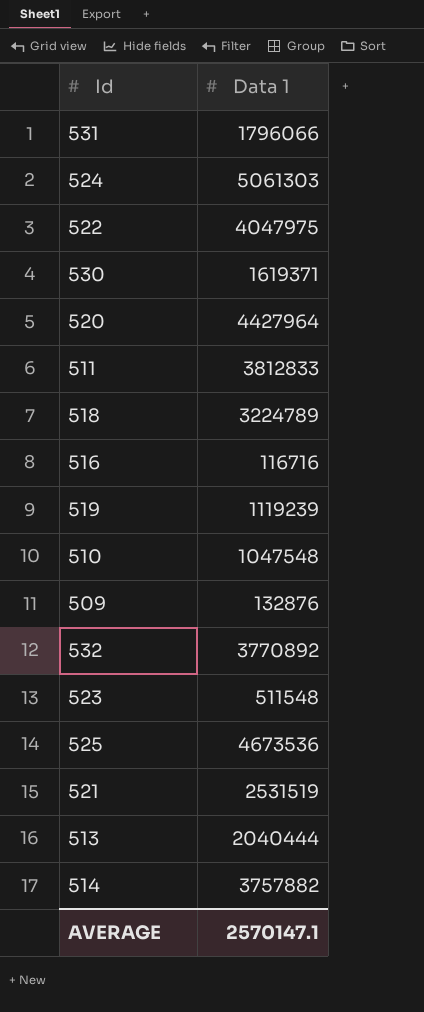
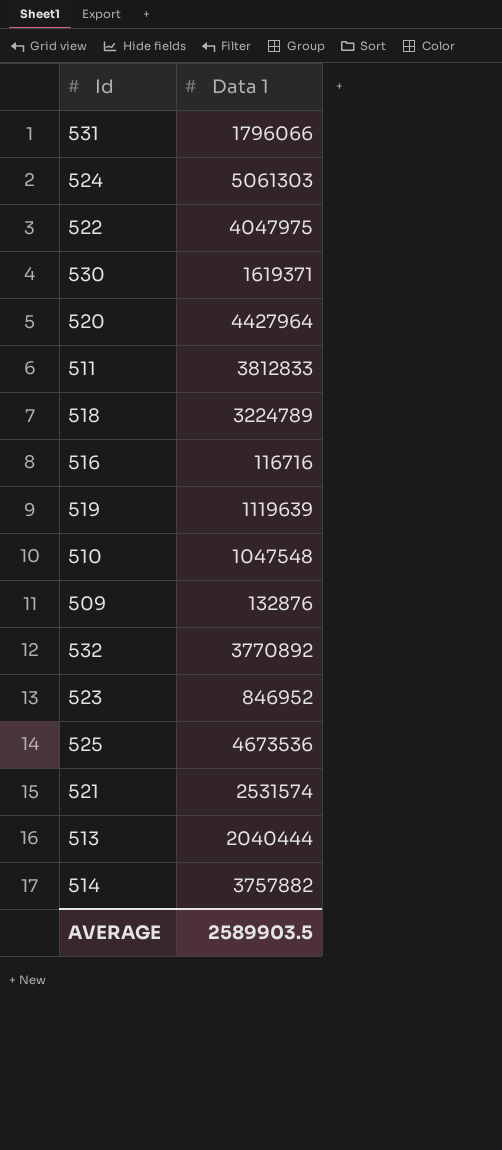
519 | Data 1: 1119239 -> 1119639
523 | Data 1: 511548 -> 846952
521 | Data 1: 2531519 -> 2531574
AVERAGE | Data 1: 2570147.1 -> 2589903.5

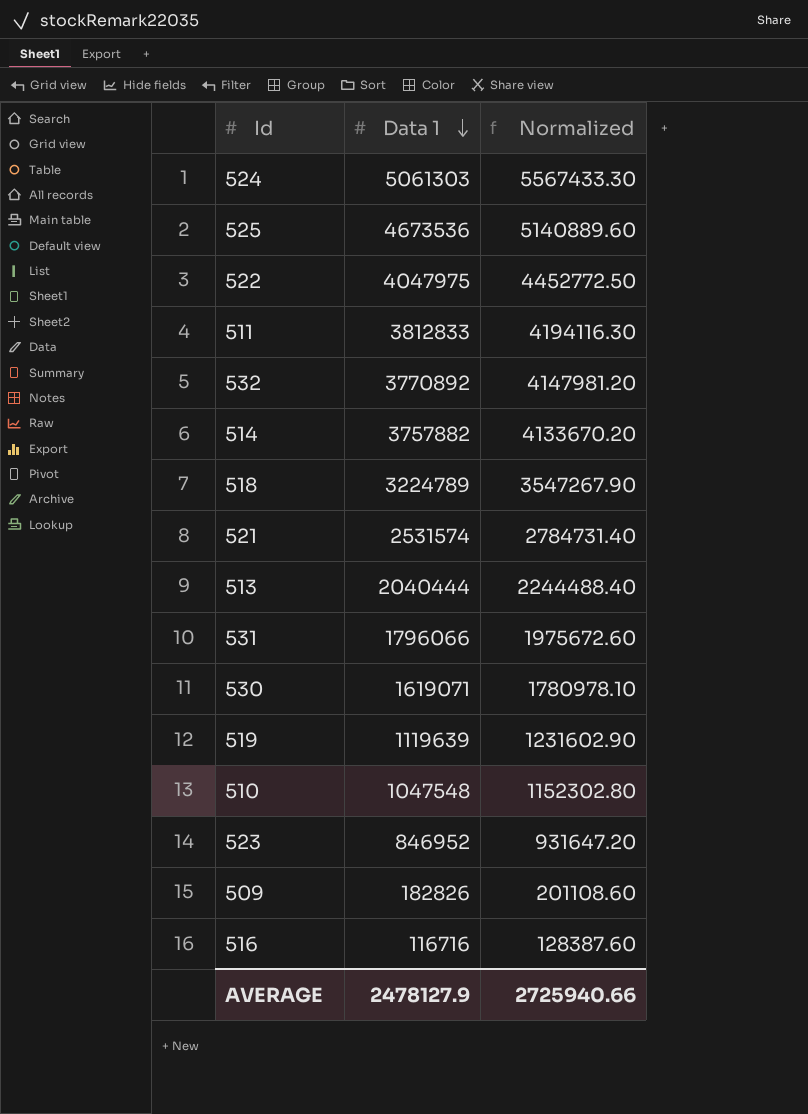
row order: none -> Data 1 descending
column Normalized | formula: none -> [Data 1] * 1.1
row 520: 4427964 -> none
530 | Data 1: 1619371 -> 1619071
509 | Data 1: 132876 -> 182826
AVERAGE | Data 1: 2589903.5 -> 2478127.9

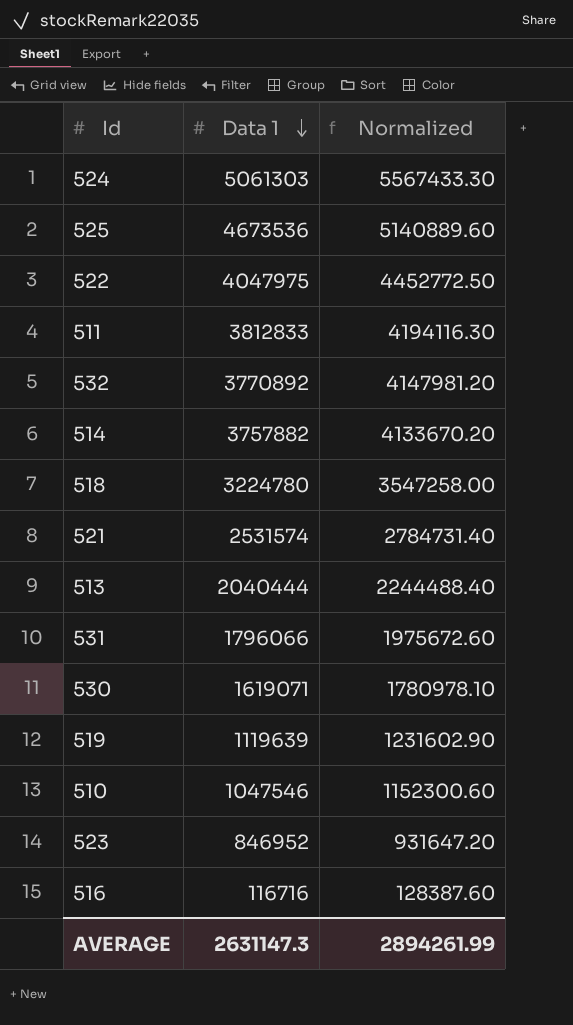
row 509: 182826 | 201108.60 -> none
518 | Data 1: 3224789 -> 3224780
518 | Normalized: 3547267.90 -> 3547258.00
510 | Data 1: 1047548 -> 1047546
510 | Normalized: 1152302.80 -> 1152300.60
AVERAGE | Data 1: 2478127.9 -> 2631147.3
AVERAGE | Normalized: 2725940.66 -> 2894261.99

